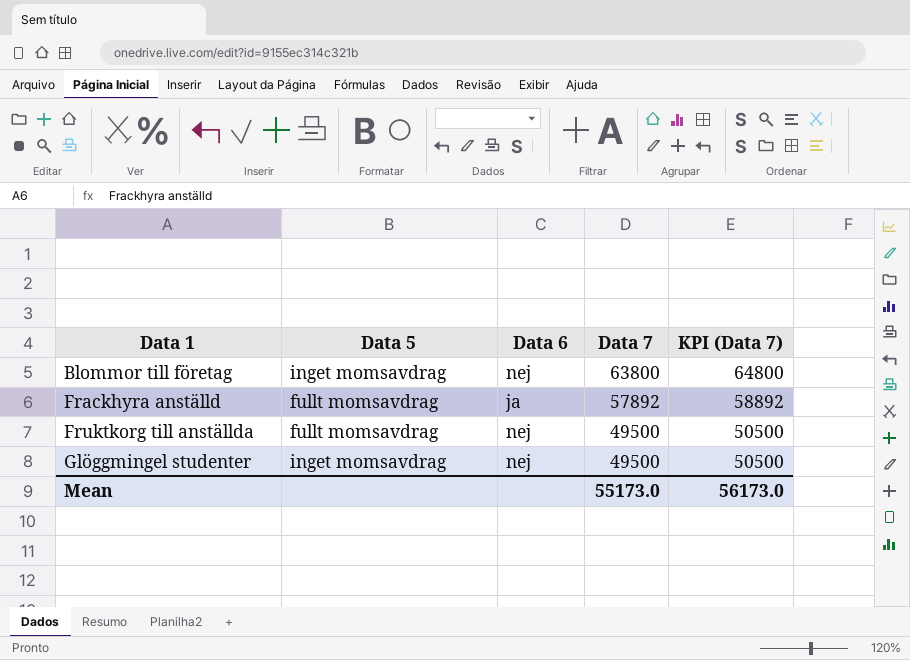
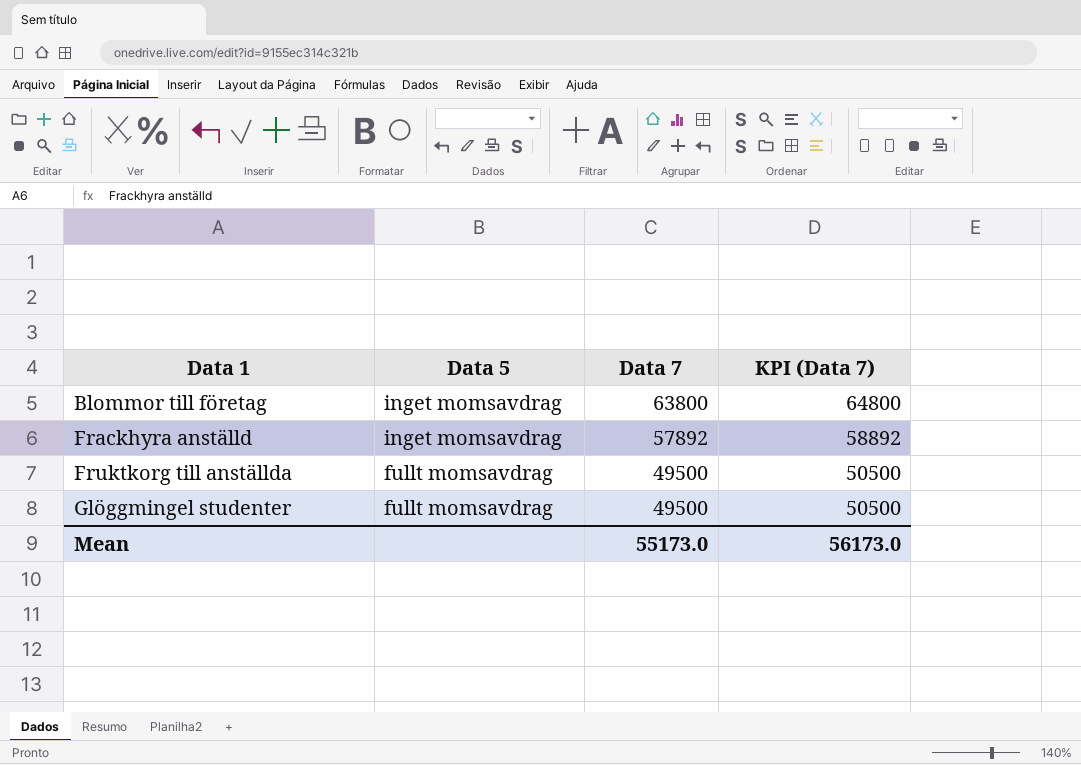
column Data 6 | position: 3 -> none
Frackhyra anställd | Data 5: fullt momsavdrag -> inget momsavdrag
Glöggmingel studenter | Data 5: inget momsavdrag -> fullt momsavdrag

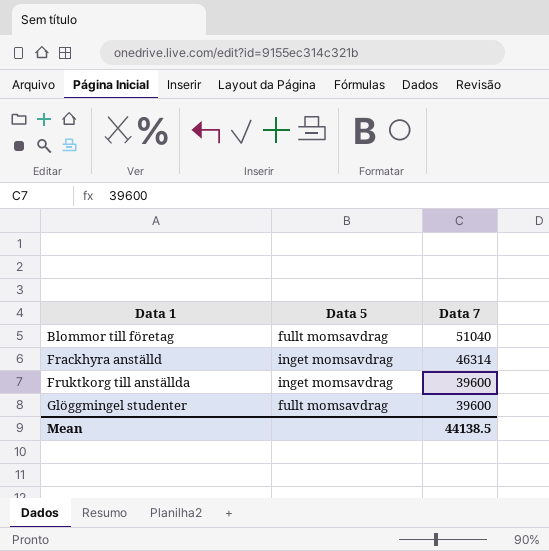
column KPI (Data 7) | formula: [Data 7] + 1000 -> none
Blommor till företag | Data 5: inget momsavdrag -> fullt momsavdrag
Blommor till företag | Data 7: 63800 -> 51040
Frackhyra anställd | Data 7: 57892 -> 46314
Fruktkorg till anställda | Data 5: fullt momsavdrag -> inget momsavdrag
Fruktkorg till anställda | Data 7: 49500 -> 39600
Glöggmingel studenter | Data 7: 49500 -> 39600
Mean | Data 7: 55173.0 -> 44138.5

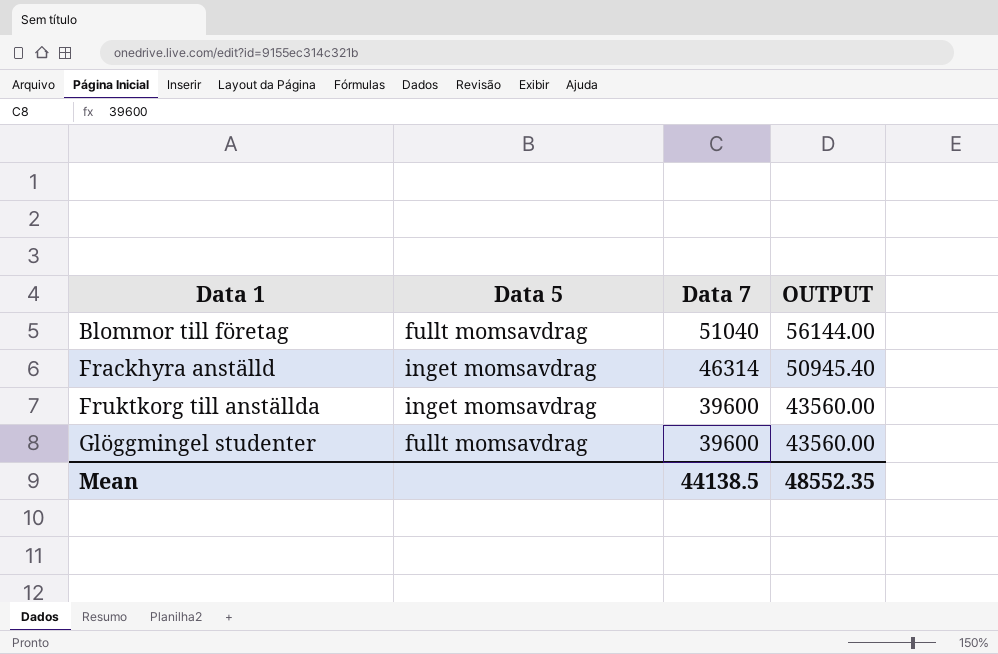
column OUTPUT | formula: none -> [Data 7] * 1.1

